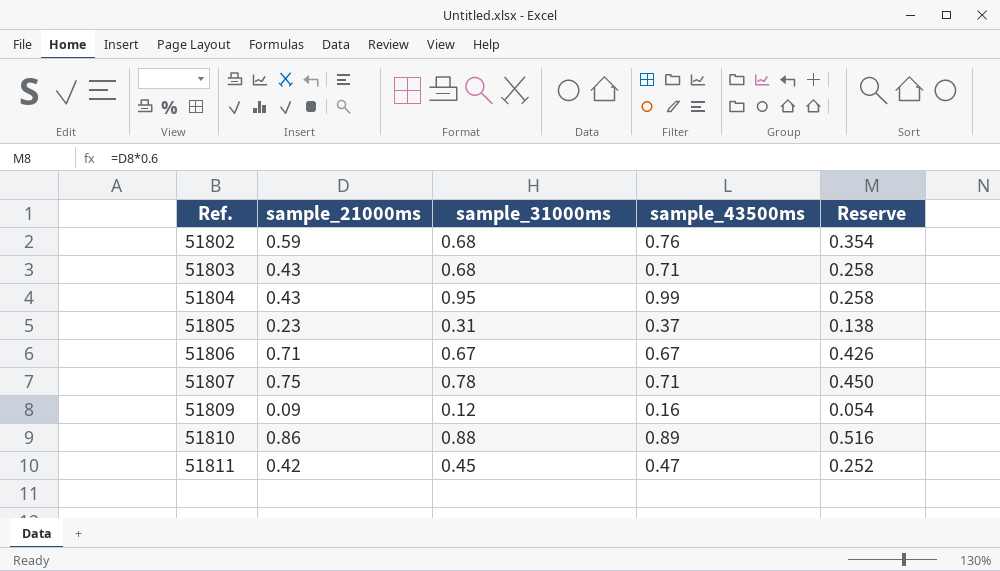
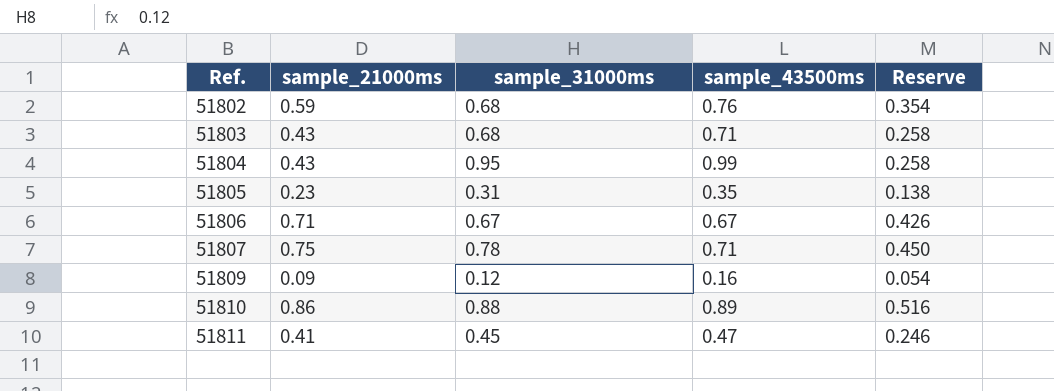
51805 | sample_43500ms: 0.37 -> 0.35
51811 | sample_21000ms: 0.42 -> 0.41
51811 | Reserve: 0.252 -> 0.246

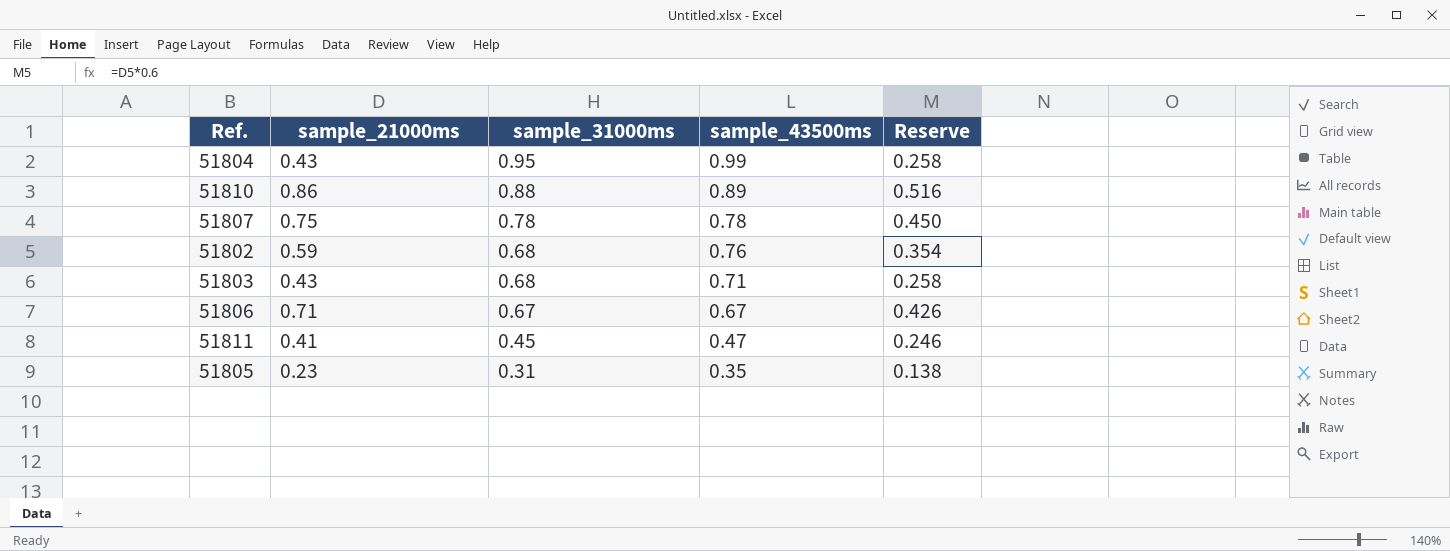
row order: Ref. ascending -> sample_31000ms descending
row 51809: 0.09 | 0.12 | 0.16 | 0.054 -> none
51807 | sample_43500ms: 0.71 -> 0.78

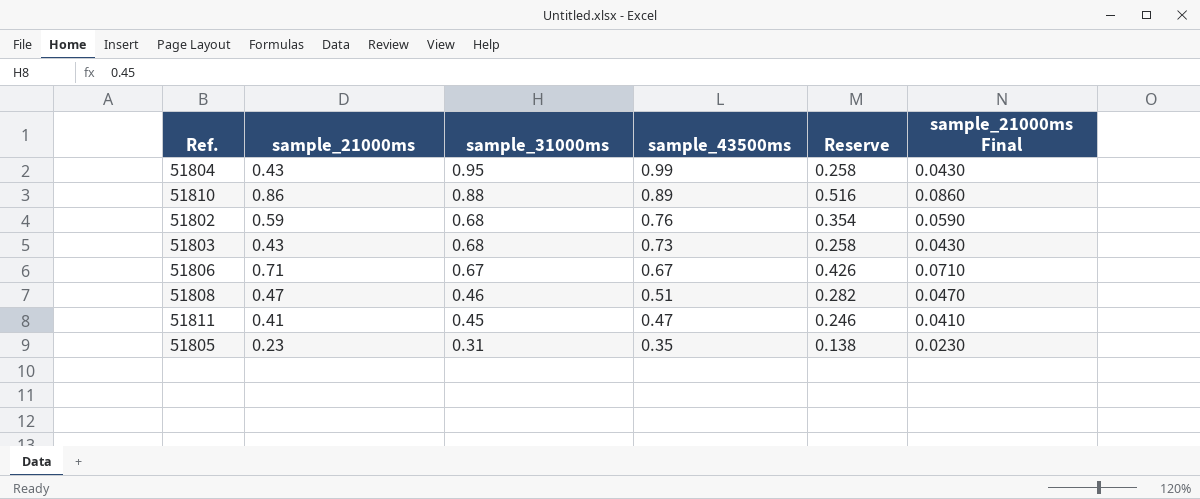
column sample_21000ms Final | formula: none -> [sample_21000ms] * 0.1
row 51807: 0.75 | 0.78 | 0.78 | 0.450 -> none
51803 | sample_43500ms: 0.71 -> 0.73
row 51808: none -> 0.47 | 0.46 | 0.51 | 0.282 | 0.0470

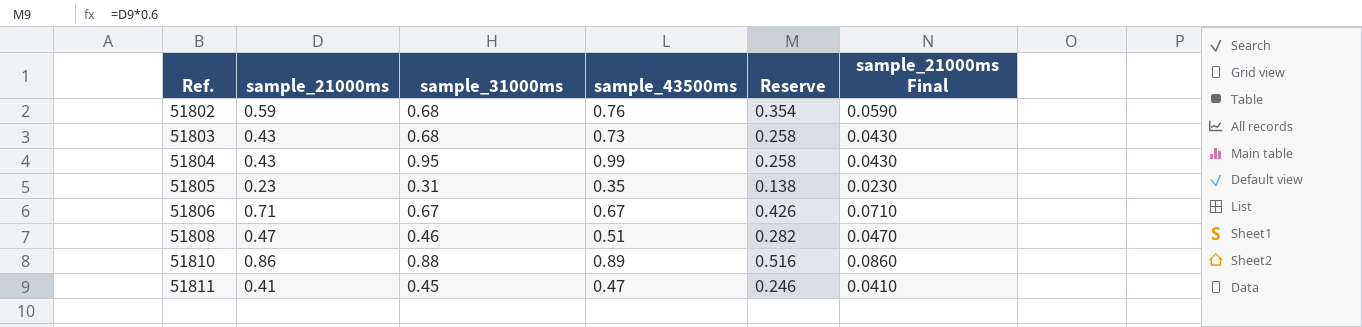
row order: sample_31000ms descending -> Ref. ascending

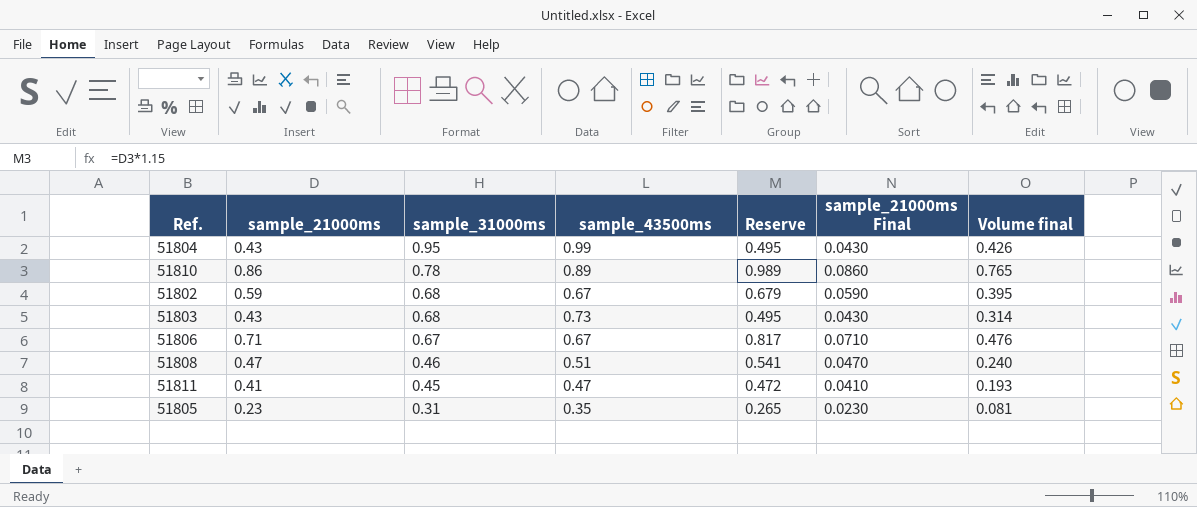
row order: Ref. ascending -> sample_31000ms descending
column Reserve | formula: [sample_21000ms] * 0.6 -> [sample_21000ms] * 1.15
column Volume final | formula: none -> [sample_21000ms] * [sample_43500ms]
51810 | sample_31000ms: 0.88 -> 0.78
51802 | sample_43500ms: 0.76 -> 0.67

